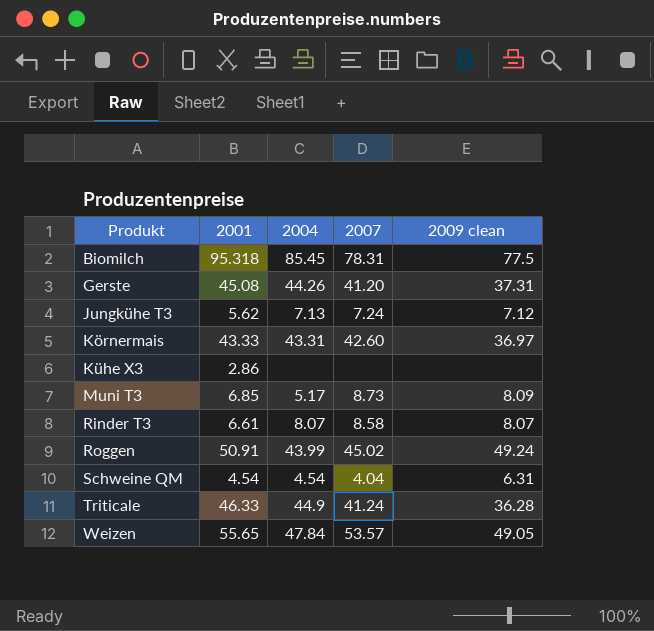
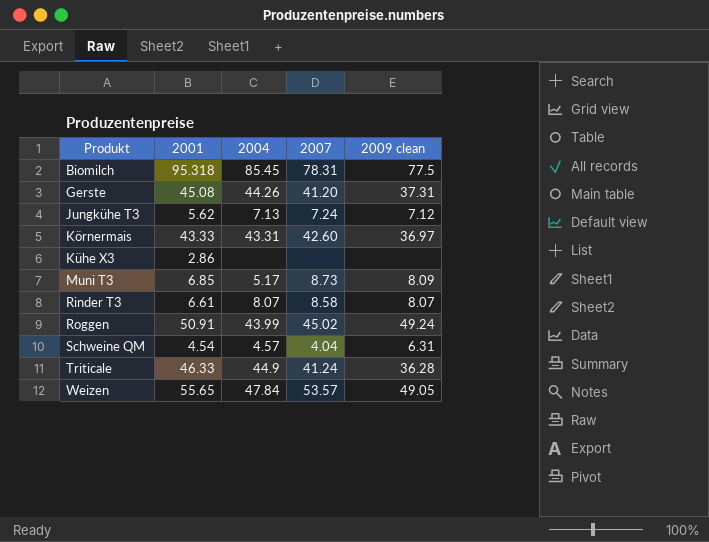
Schweine QM | 2004: 4.54 -> 4.57

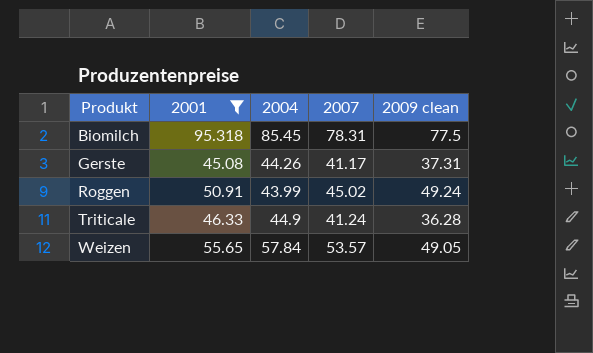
filter: none -> 2001 >= 45.08
Gerste | 2007: 41.20 -> 41.17
Weizen | 2004: 47.84 -> 57.84

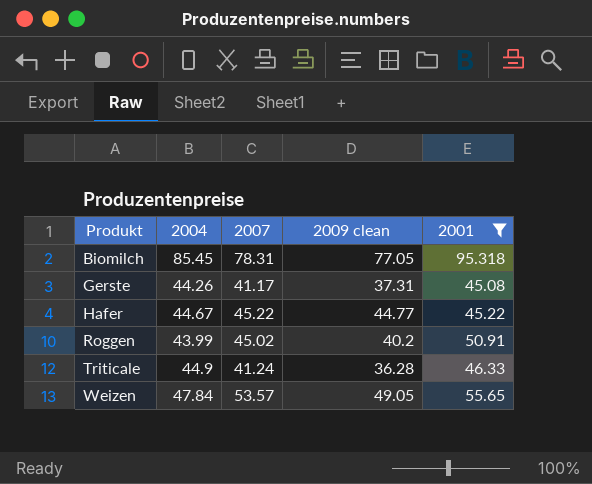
column 2001 | position: 2 -> 5
Biomilch | 2009 clean: 77.5 -> 77.05
row Hafer: none -> 44.67 | 45.22 | 44.77 | 45.22
Roggen | 2009 clean: 49.24 -> 40.2
Weizen | 2004: 57.84 -> 47.84

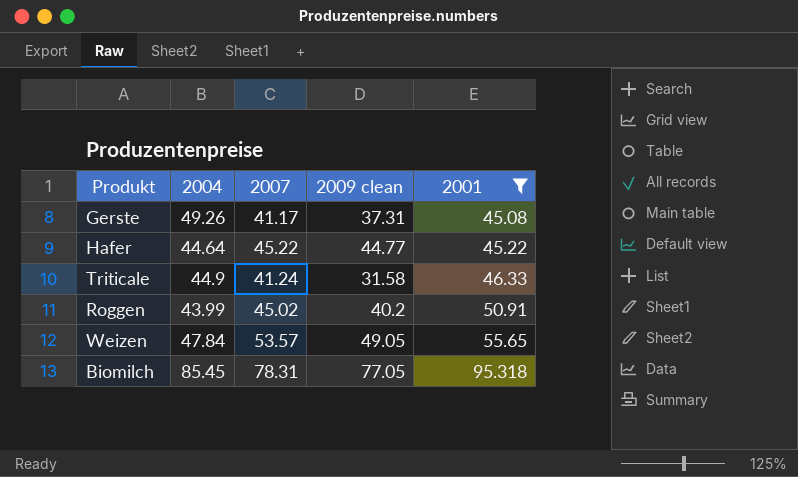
row order: Produkt ascending -> 2001 ascending
Gerste | 2004: 44.26 -> 49.26
Hafer | 2004: 44.67 -> 44.64
Triticale | 2009 clean: 36.28 -> 31.58

